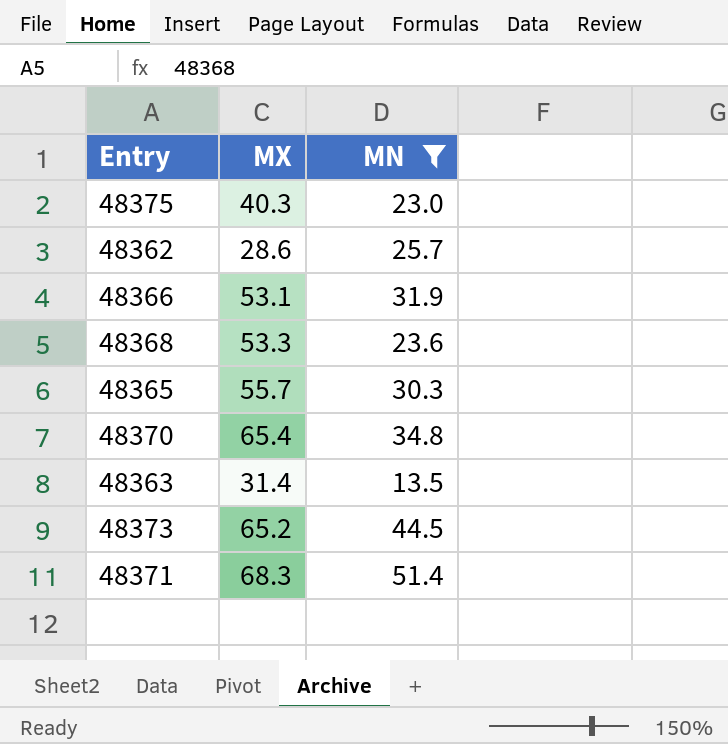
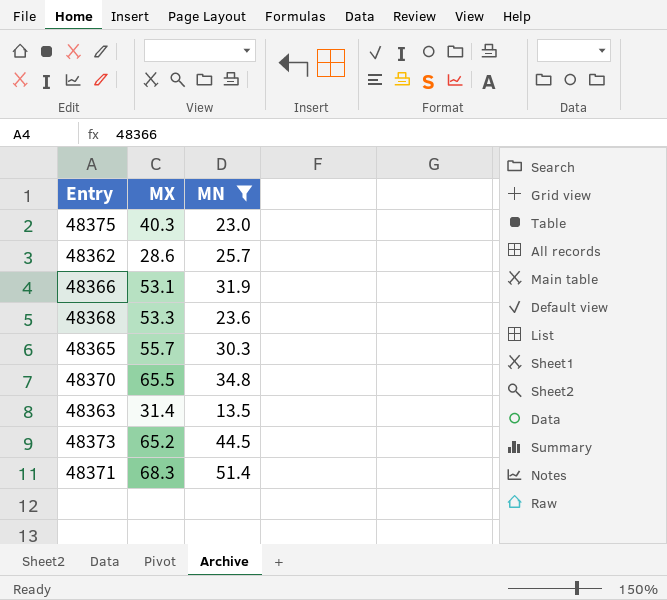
48370 | MX: 65.4 -> 65.5

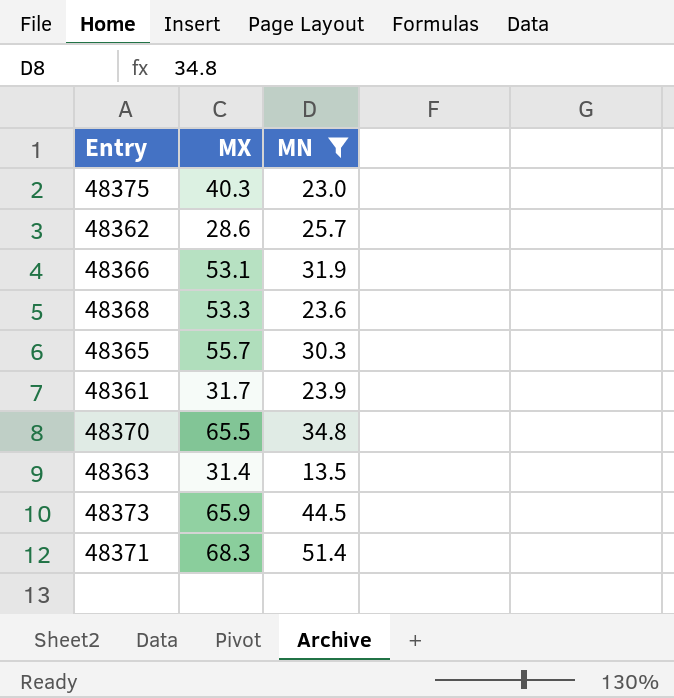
row 48361: none -> 31.7 | 23.9
48373 | MX: 65.2 -> 65.9

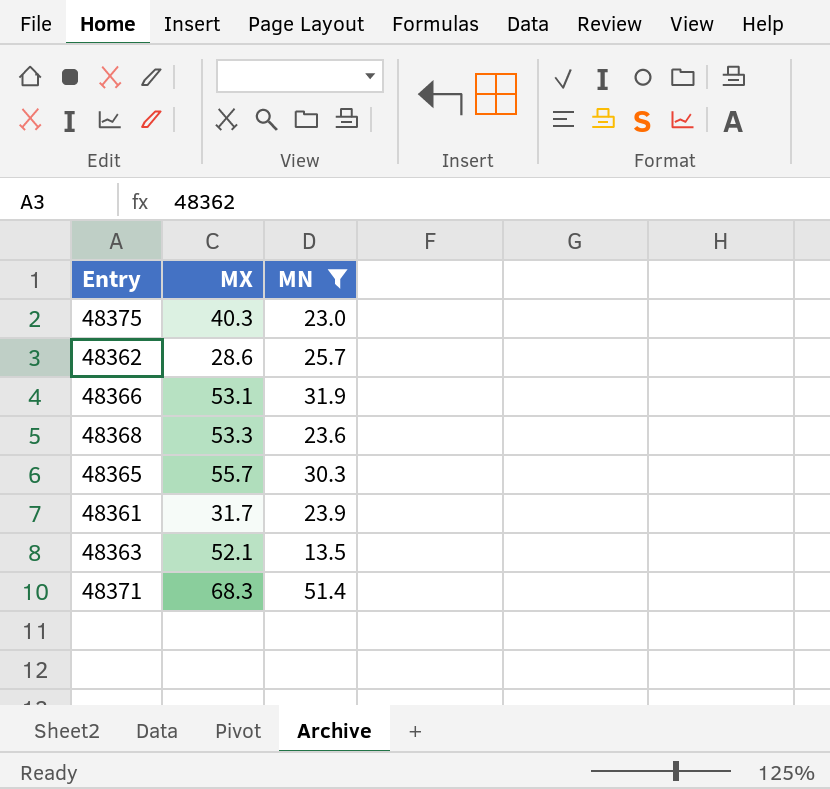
row 48370: 65.5 | 34.8 -> none
row 48373: 65.9 | 44.5 -> none
48363 | MX: 31.4 -> 52.1

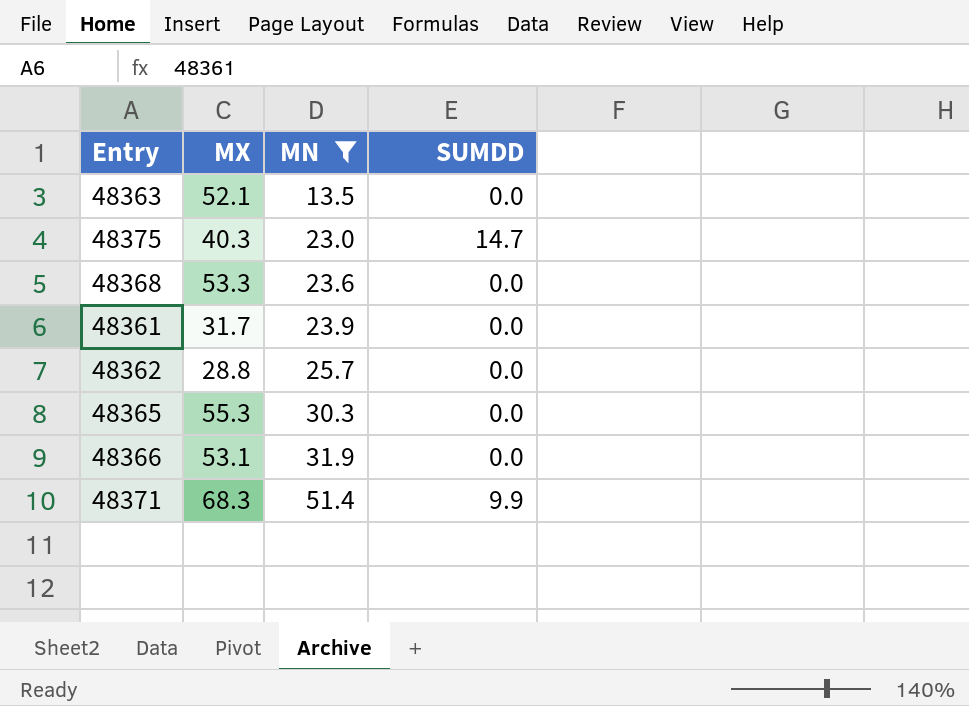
row order: none -> MN ascending
column SUMDD | position: none -> 4
48362 | MX: 28.6 -> 28.8
48365 | MX: 55.7 -> 55.3

